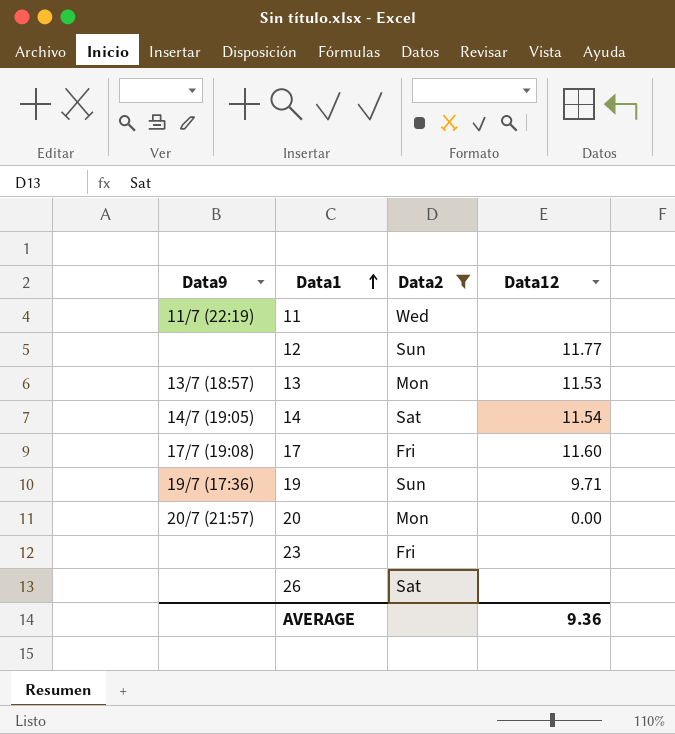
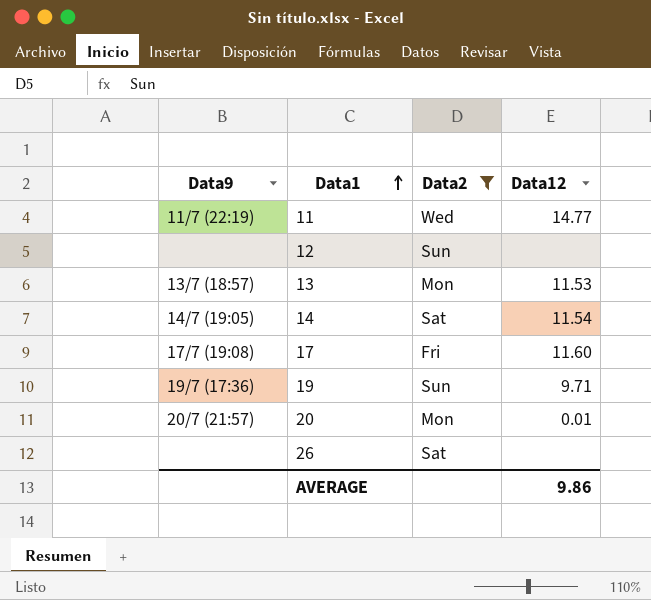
row 23: none | Fri | none -> none
11 | Data12: none -> 14.77
12 | Data12: 11.77 -> none
20 | Data12: 0.00 -> 0.01
AVERAGE | Data12: 9.36 -> 9.86

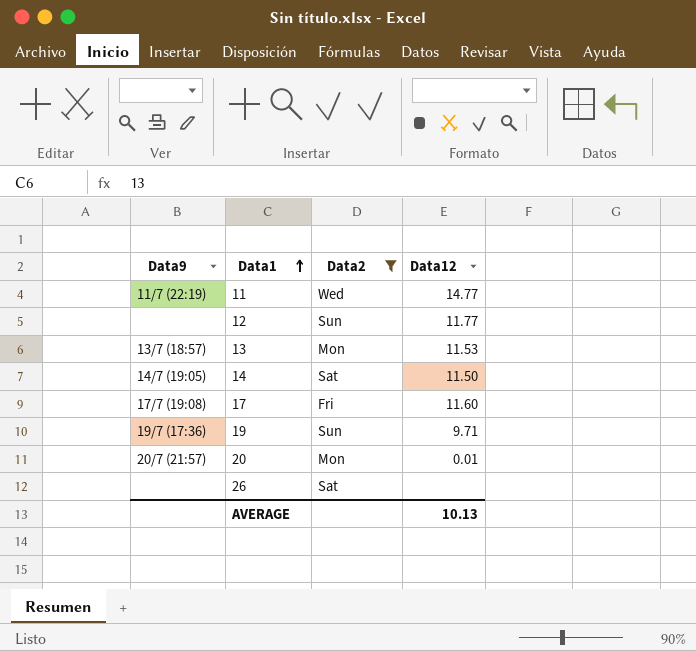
12 | Data12: none -> 11.77
14 | Data12: 11.54 -> 11.50
AVERAGE | Data12: 9.86 -> 10.13

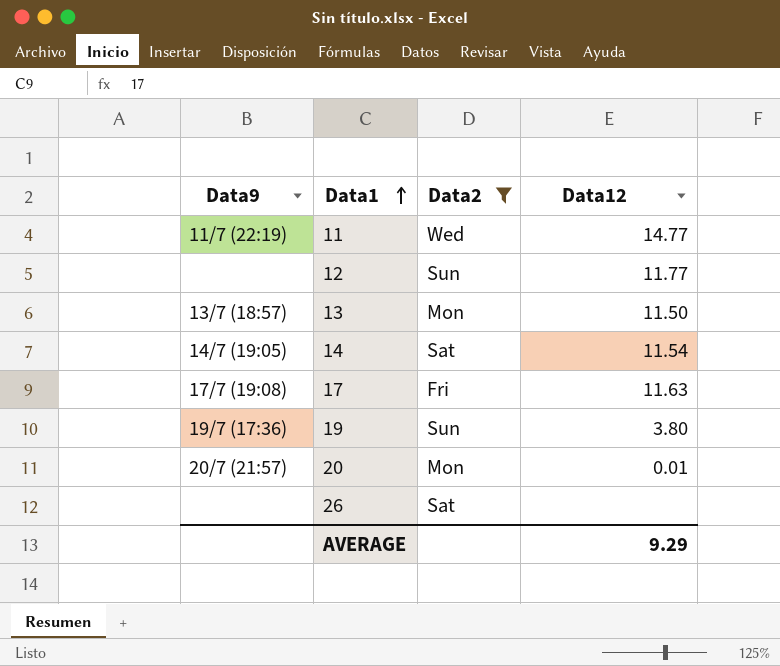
13 | Data12: 11.53 -> 11.50
14 | Data12: 11.50 -> 11.54
17 | Data12: 11.60 -> 11.63
19 | Data12: 9.71 -> 3.80
AVERAGE | Data12: 10.13 -> 9.29

